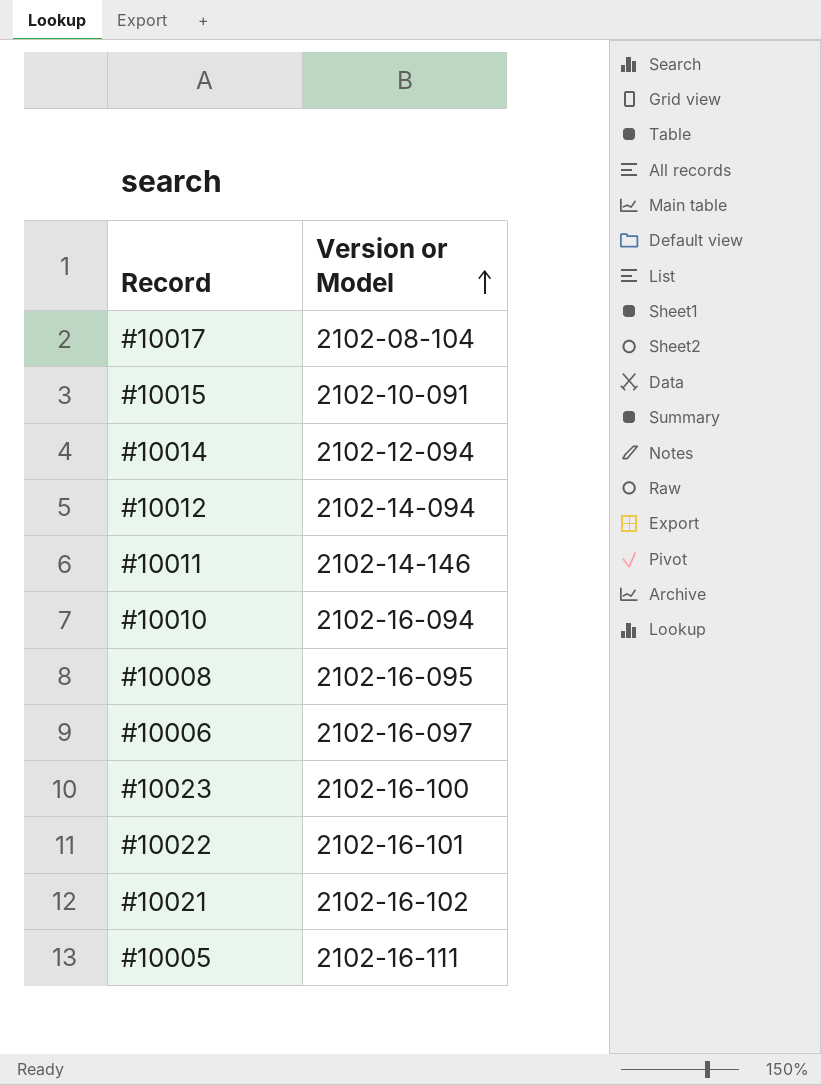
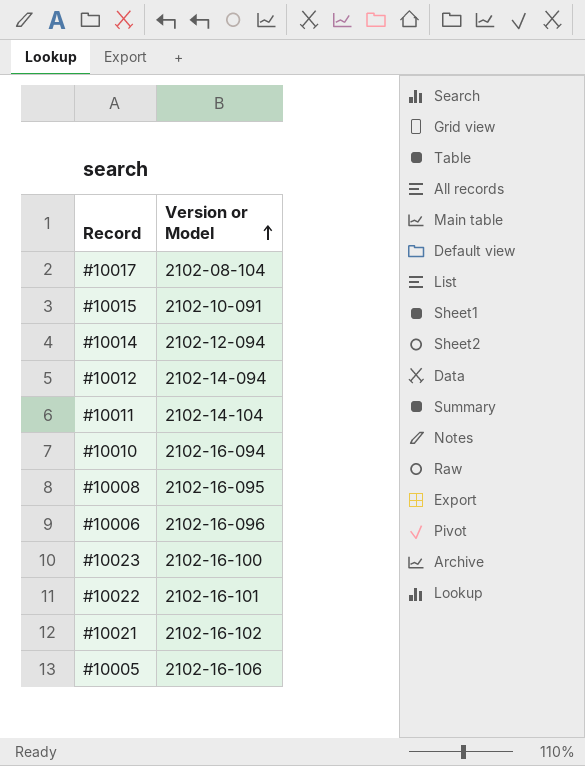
#10011 | Version or Model: 2102-14-146 -> 2102-14-104
#10006 | Version or Model: 2102-16-097 -> 2102-16-096
#10005 | Version or Model: 2102-16-111 -> 2102-16-106

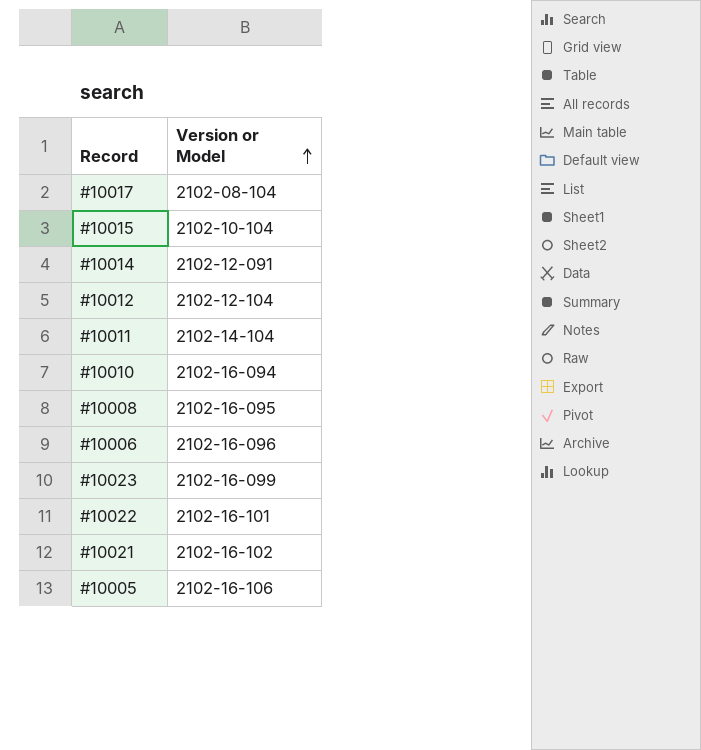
#10015 | Version or Model: 2102-10-091 -> 2102-10-104
#10014 | Version or Model: 2102-12-094 -> 2102-12-091
#10012 | Version or Model: 2102-14-094 -> 2102-12-104
#10023 | Version or Model: 2102-16-100 -> 2102-16-099

